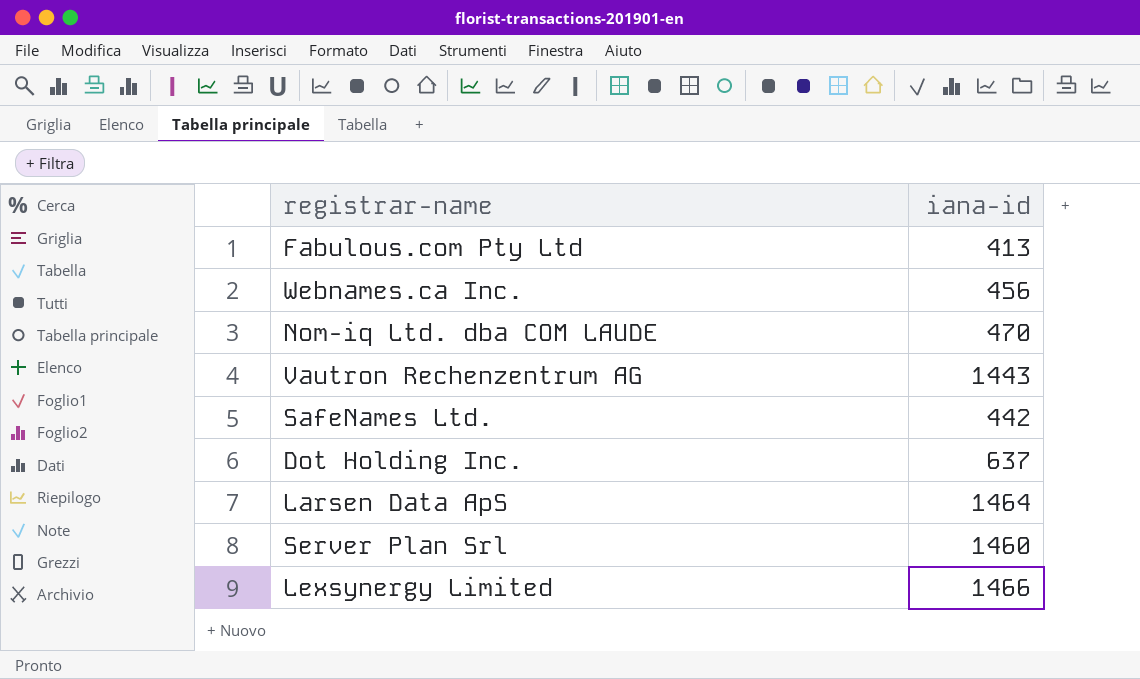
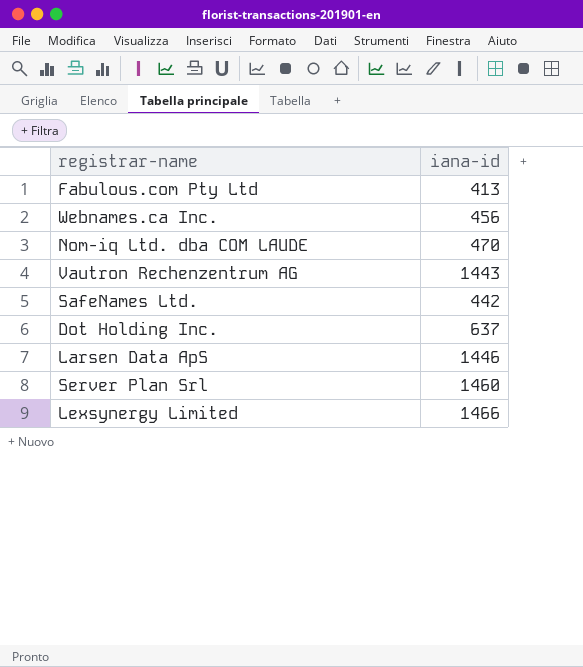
Larsen Data ApS | iana-id: 1464 -> 1446

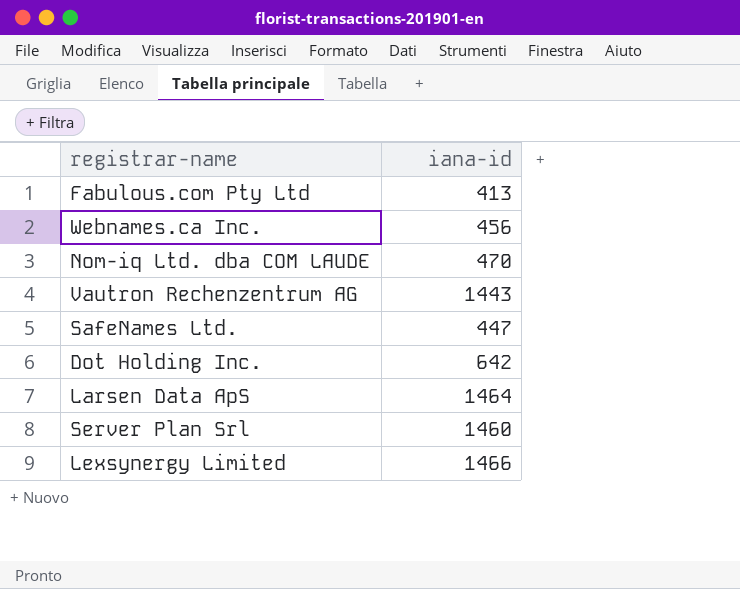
SafeNames Ltd. | iana-id: 442 -> 447
Dot Holding Inc. | iana-id: 637 -> 642
Larsen Data ApS | iana-id: 1446 -> 1464

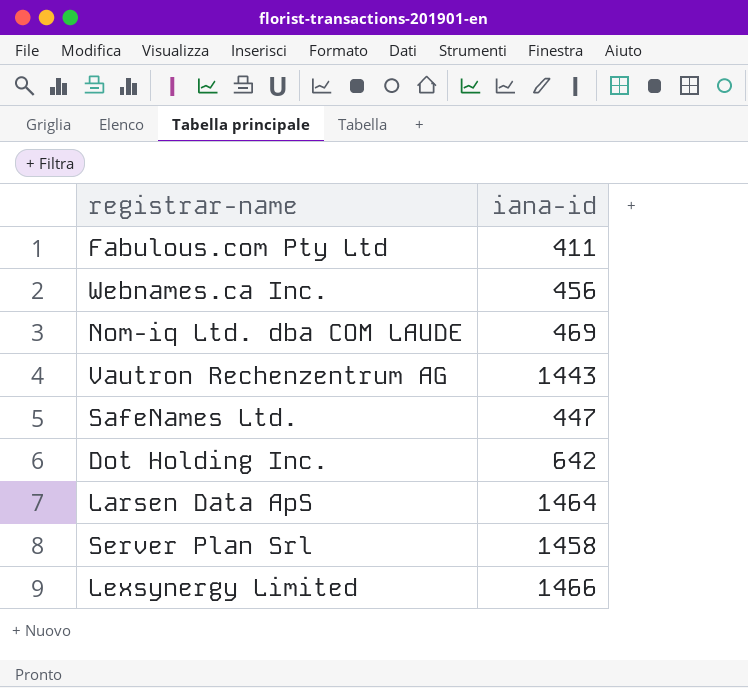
Fabulous.com Pty Ltd | iana-id: 413 -> 411
Nom-iq Ltd. dba COM LAUDE | iana-id: 470 -> 469
Server Plan Srl | iana-id: 1460 -> 1458

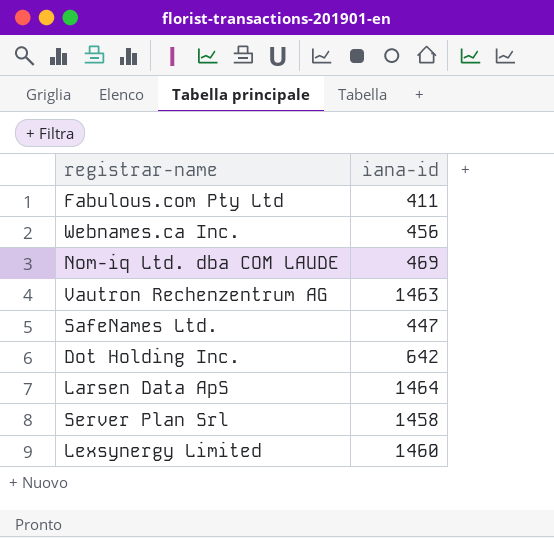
Vautron Rechenzentrum AG | iana-id: 1443 -> 1463
Lexsynergy Limited | iana-id: 1466 -> 1460

